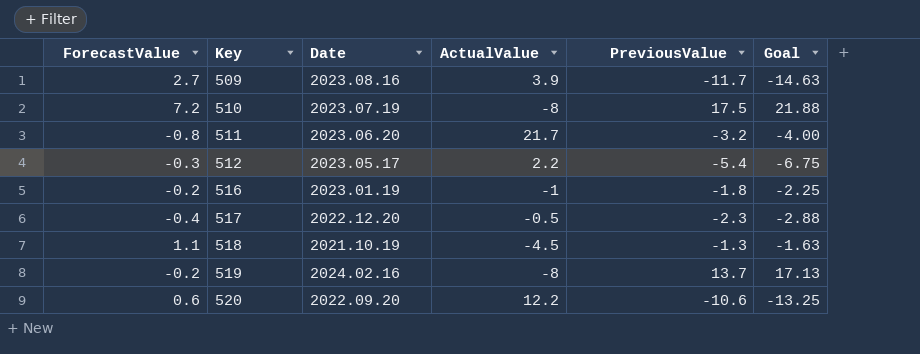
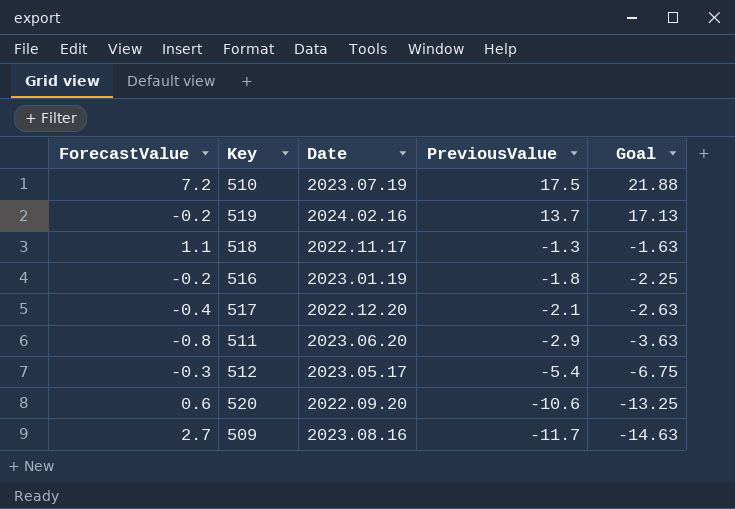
row order: Key ascending -> PreviousValue descending
column ActualValue | position: 4 -> none
518 | Date: 2021.10.19 -> 2022.11.17
517 | PreviousValue: -2.3 -> -2.1
517 | Goal: -2.88 -> -2.63
511 | PreviousValue: -3.2 -> -2.9
511 | Goal: -4.00 -> -3.63

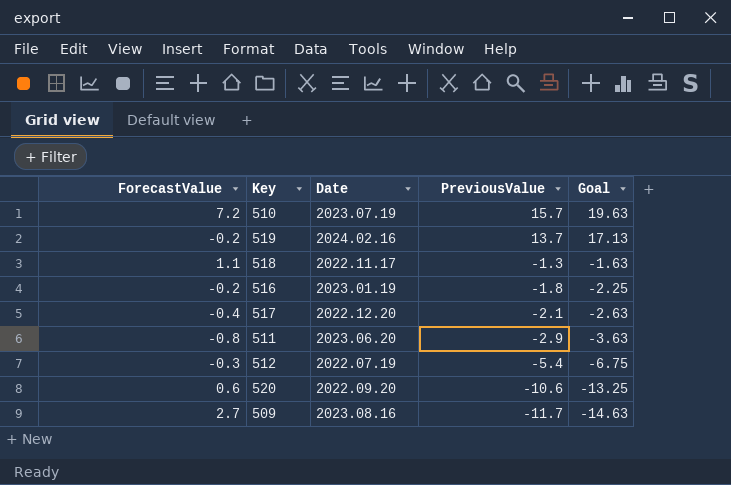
510 | PreviousValue: 17.5 -> 15.7
510 | Goal: 21.88 -> 19.63
512 | Date: 2023.05.17 -> 2022.07.19

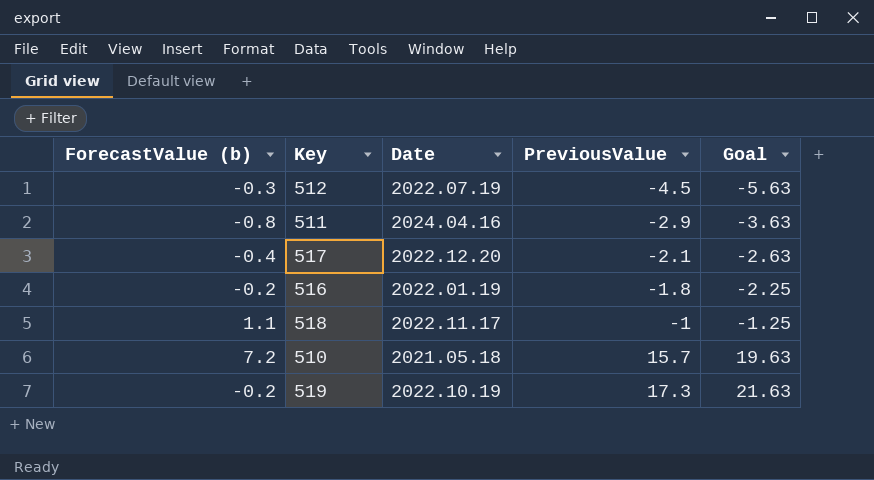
row order: PreviousValue descending -> PreviousValue ascending
column name: ForecastValue -> ForecastValue (b)
row 520: 0.6 | 2022.09.20 | -10.6 | -13.25 -> none
row 509: 2.7 | 2023.08.16 | -11.7 | -14.63 -> none
512 | PreviousValue: -5.4 -> -4.5
512 | Goal: -6.75 -> -5.63
511 | Date: 2023.06.20 -> 2024.04.16
516 | Date: 2023.01.19 -> 2022.01.19
518 | PreviousValue: -1.3 -> -1
518 | Goal: -1.63 -> -1.25
510 | Date: 2023.07.19 -> 2021.05.18
519 | Date: 2024.02.16 -> 2022.10.19
519 | PreviousValue: 13.7 -> 17.3
519 | Goal: 17.13 -> 21.63

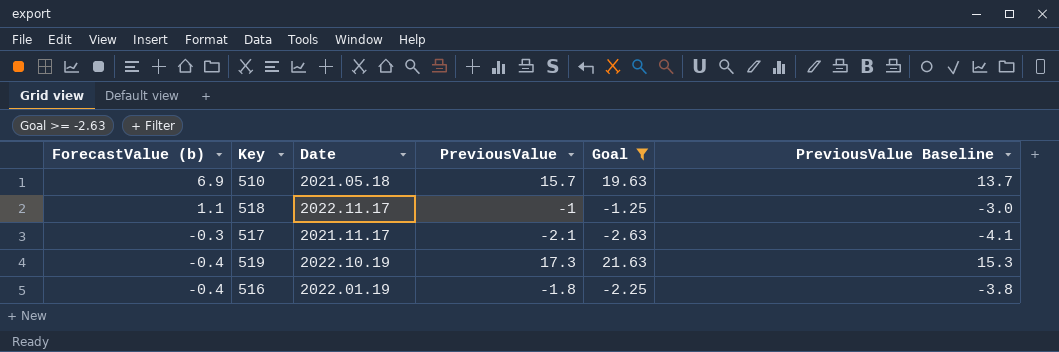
filter: none -> Goal >= -2.63
row order: PreviousValue ascending -> ForecastValue (b) descending
column PreviousValue Baseline | formula: none -> [PreviousValue] - 2
510 | ForecastValue (b): 7.2 -> 6.9
517 | ForecastValue (b): -0.4 -> -0.3
517 | Date: 2022.12.20 -> 2021.11.17
519 | ForecastValue (b): -0.2 -> -0.4
516 | ForecastValue (b): -0.2 -> -0.4

